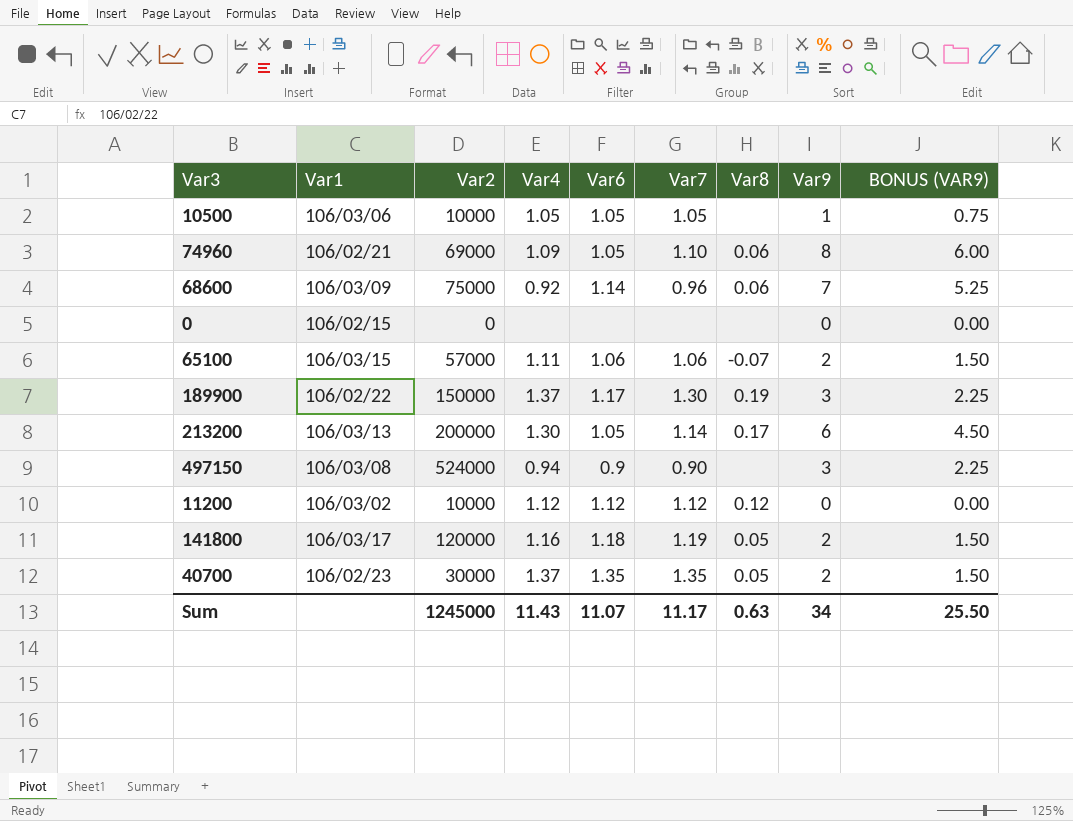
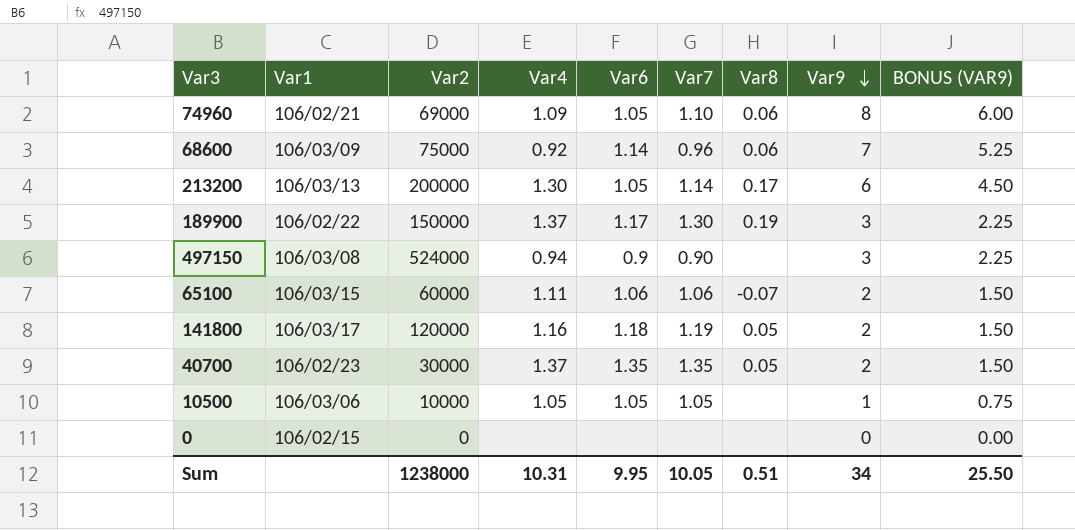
row order: none -> Var9 descending
row 11200: 106/03/02 | 10000 | 1.12 | 1.12 | 1.12 | 0.12 | 0 | 0.00 -> none
65100 | Var2: 57000 -> 60000
Sum | Var2: 1245000 -> 1238000
Sum | Var4: 11.43 -> 10.31
Sum | Var6: 11.07 -> 9.95
Sum | Var7: 11.17 -> 10.05
Sum | Var8: 0.63 -> 0.51

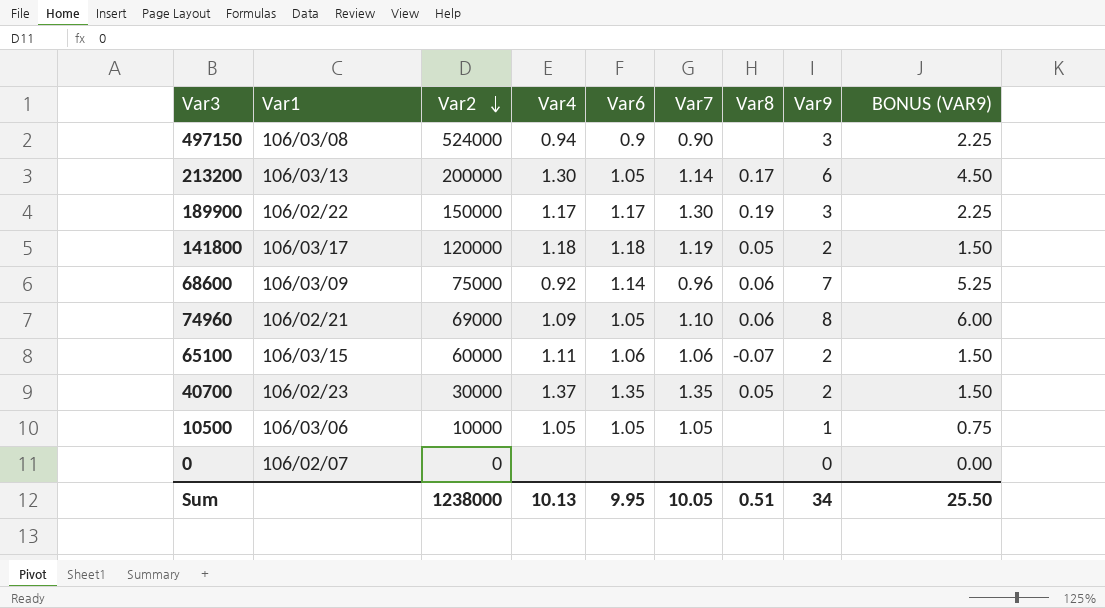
row order: Var9 descending -> Var2 descending
189900 | Var4: 1.37 -> 1.17
141800 | Var4: 1.16 -> 1.18
0 | Var1: 106/02/15 -> 106/02/07
Sum | Var4: 10.31 -> 10.13

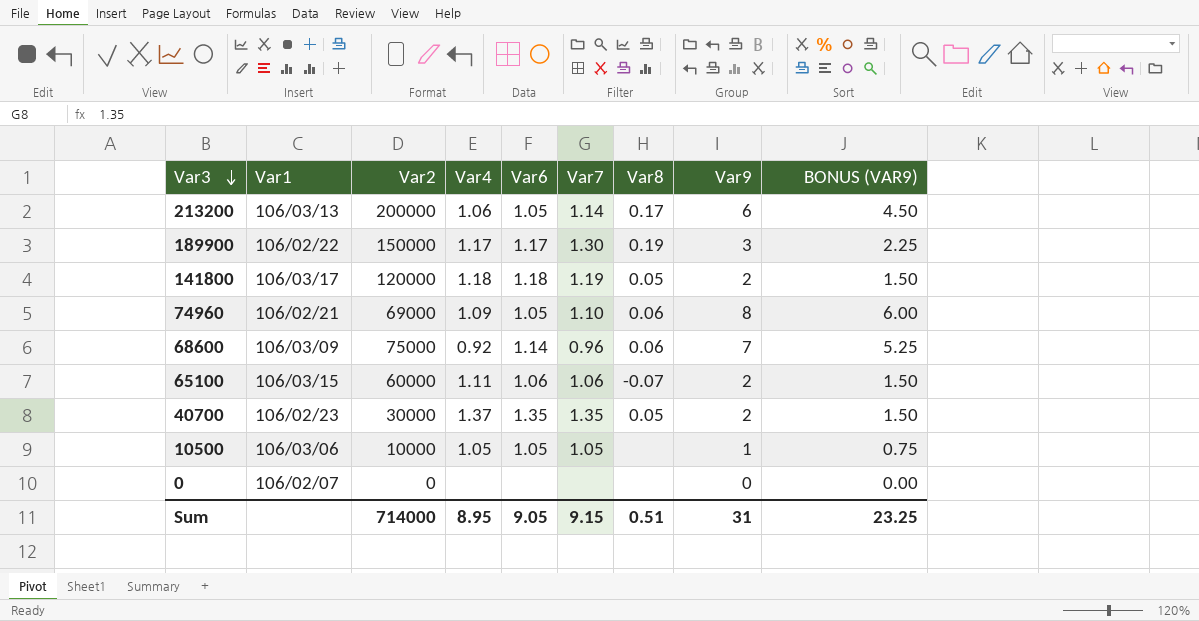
row order: Var2 descending -> Var3 descending
row 497150: 106/03/08 | 524000 | 0.94 | 0.9 | 0.90 | none | 3 | 2.25 -> none
213200 | Var4: 1.30 -> 1.06
Sum | Var2: 1238000 -> 714000
Sum | Var4: 10.13 -> 8.95
Sum | Var6: 9.95 -> 9.05
Sum | Var7: 10.05 -> 9.15
Sum | Var9: 34 -> 31
Sum | BONUS (VAR9): 25.50 -> 23.25

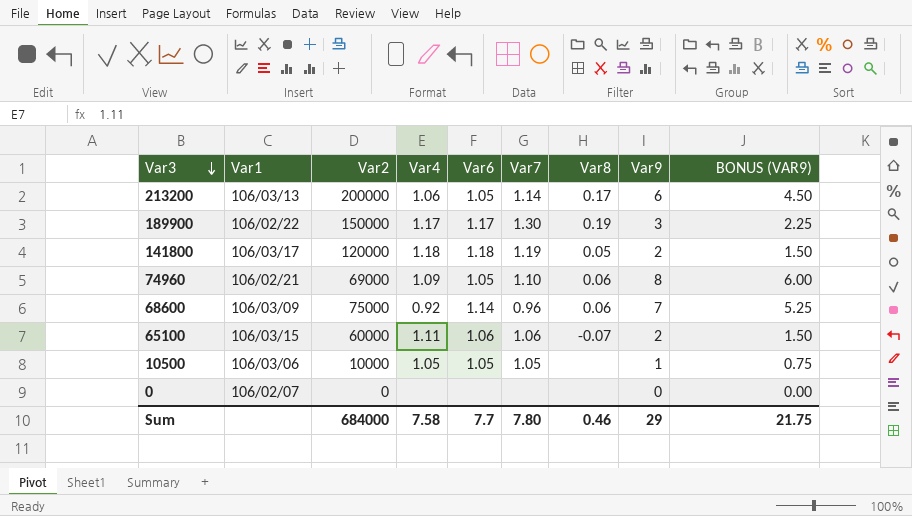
row 40700: 106/02/23 | 30000 | 1.37 | 1.35 | 1.35 | 0.05 | 2 | 1.50 -> none
Sum | Var2: 714000 -> 684000
Sum | Var4: 8.95 -> 7.58
Sum | Var6: 9.05 -> 7.7
Sum | Var7: 9.15 -> 7.80
Sum | Var8: 0.51 -> 0.46
Sum | Var9: 31 -> 29
Sum | BONUS (VAR9): 23.25 -> 21.75

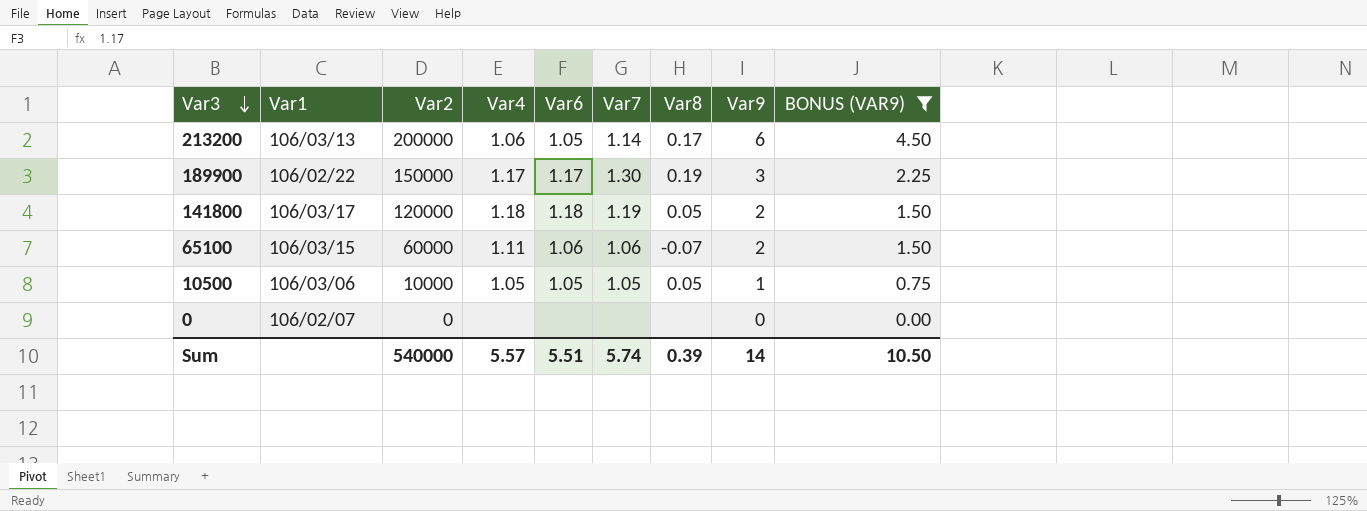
filter: none -> BONUS (VAR9) <= 4.50
10500 | Var8: none -> 0.05
Sum | Var2: 684000 -> 540000
Sum | Var4: 7.58 -> 5.57
Sum | Var6: 7.7 -> 5.51
Sum | Var7: 7.80 -> 5.74
Sum | Var8: 0.46 -> 0.39
Sum | Var9: 29 -> 14
Sum | BONUS (VAR9): 21.75 -> 10.50

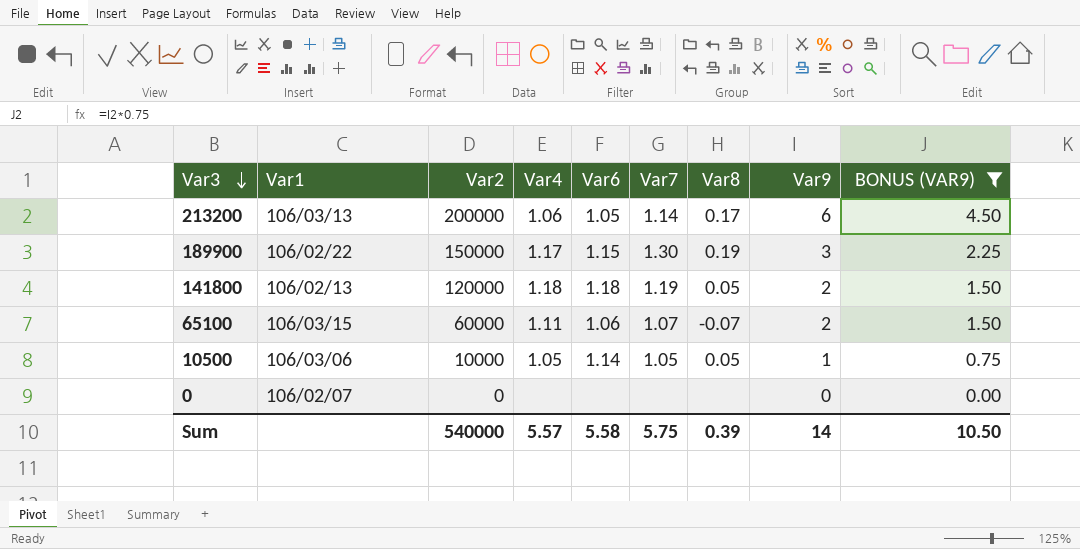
189900 | Var6: 1.17 -> 1.15
141800 | Var1: 106/03/17 -> 106/02/13
65100 | Var7: 1.06 -> 1.07
10500 | Var6: 1.05 -> 1.14
Sum | Var6: 5.51 -> 5.58
Sum | Var7: 5.74 -> 5.75

